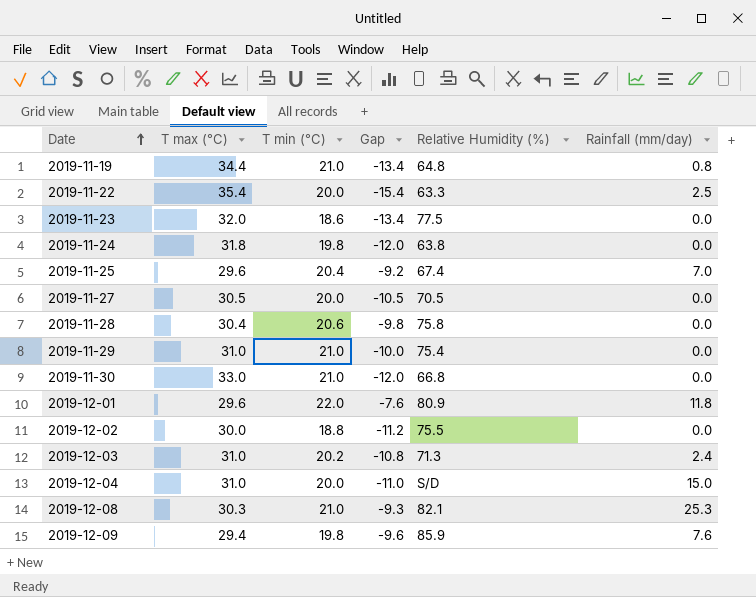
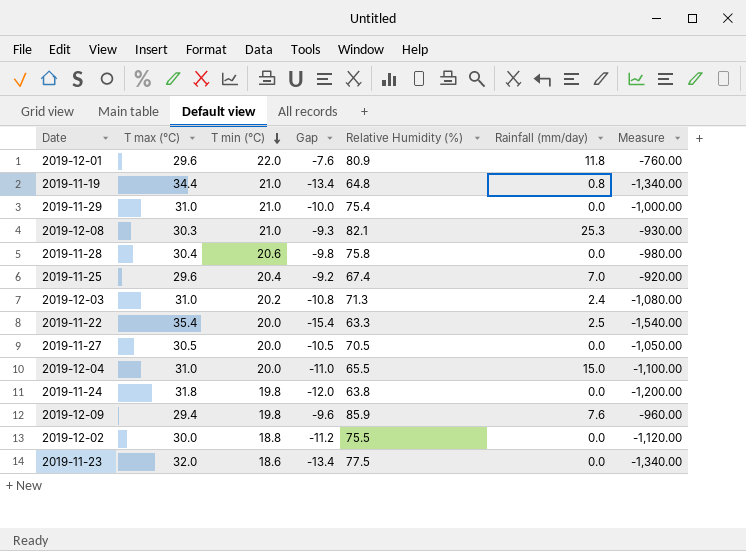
row order: Date ascending -> T min (°C) descending
column Measure | formula: none -> [Gap] * 100
row 2019-11-30: 33.0 | 21.0 | -12.0 | 66.8 | 0.0 -> none
2019-12-04 | Relative Humidity (%): S/D -> 65.5

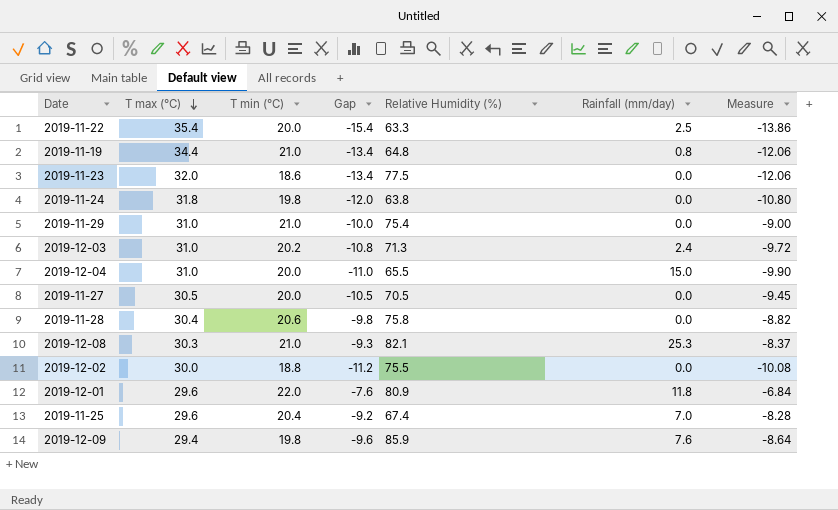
row order: T min (°C) descending -> T max (°C) descending
column Measure | formula: [Gap] * 100 -> [Gap] * 0.9

